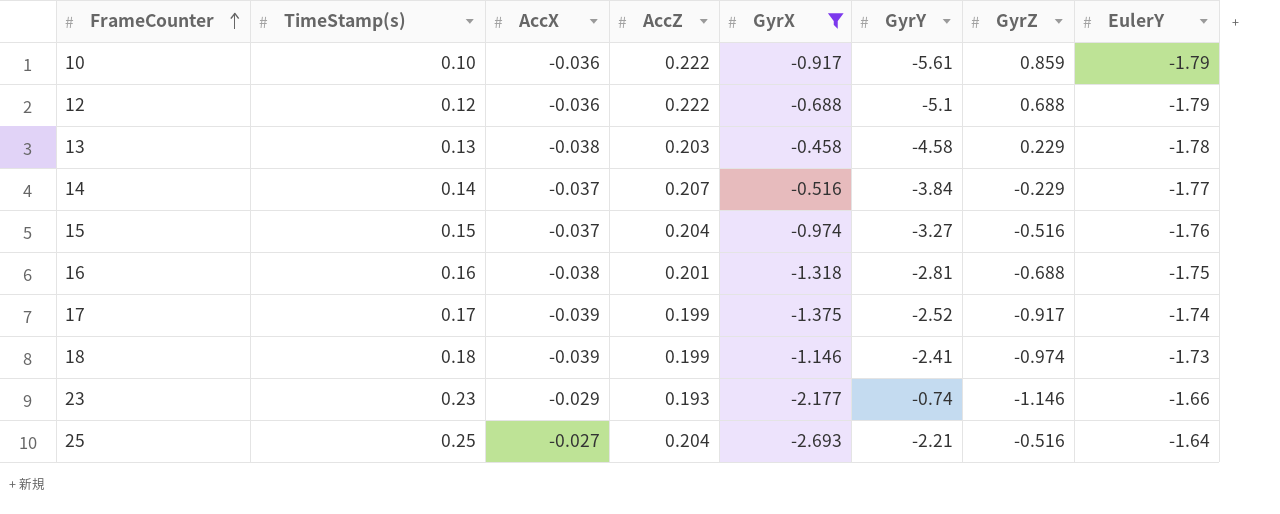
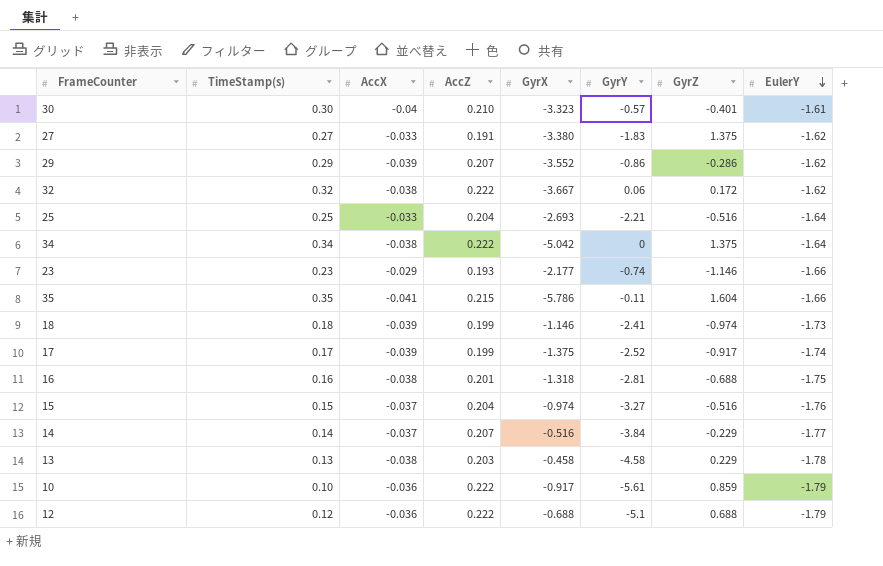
filter: GyrX >= -2.693 -> none
row order: FrameCounter ascending -> EulerY descending
25 | AccX: -0.027 -> -0.033

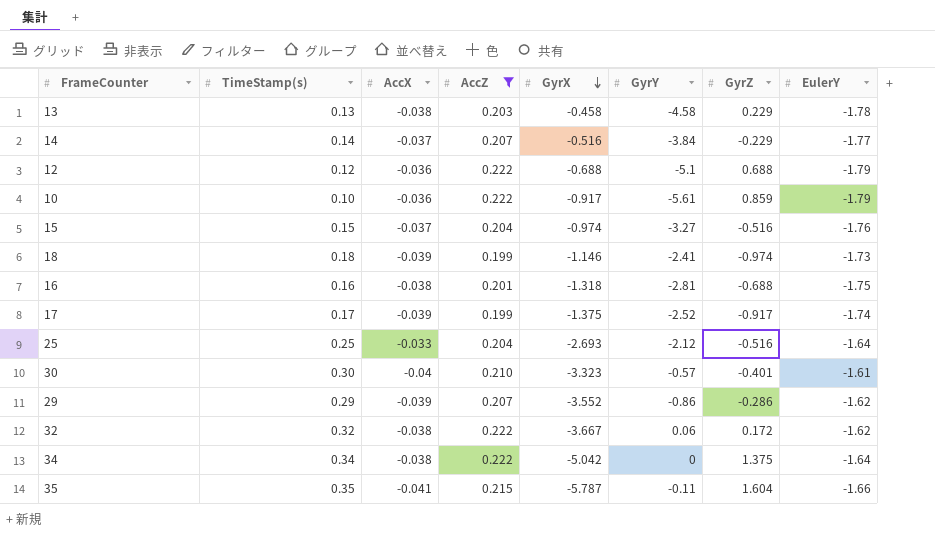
filter: none -> AccZ >= 0.199
row order: EulerY descending -> GyrX descending
25 | GyrY: -2.21 -> -2.12
35 | GyrX: -5.786 -> -5.787

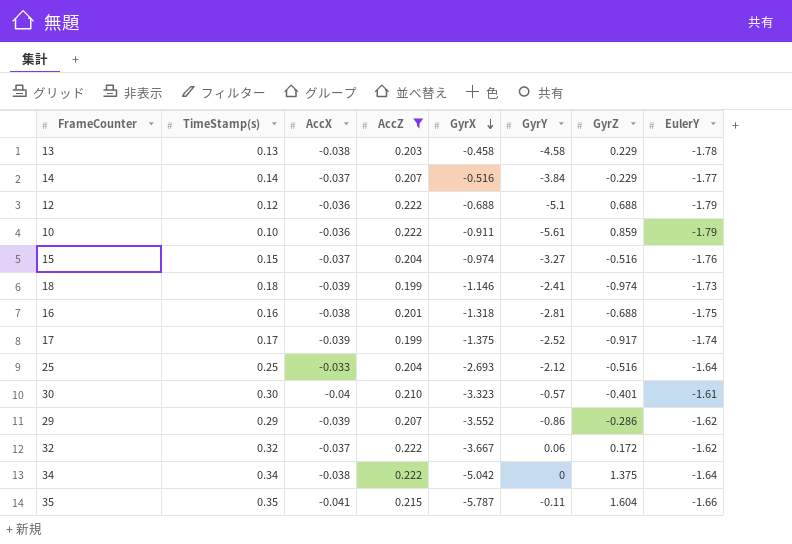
10 | GyrX: -0.917 -> -0.911
32 | AccX: -0.038 -> -0.037

